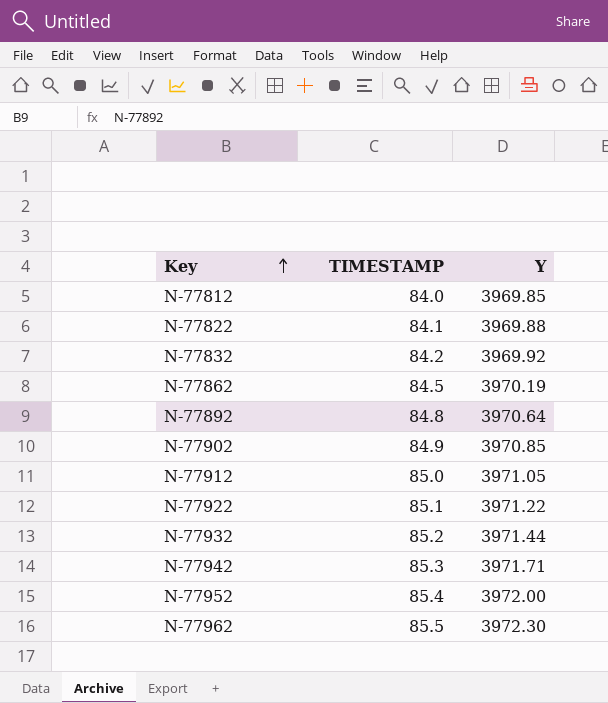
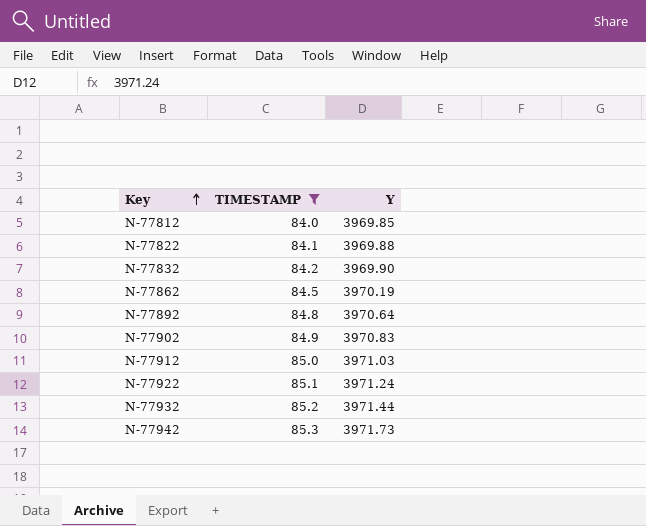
filter: none -> TIMESTAMP <= 85.3
N-77832 | Y: 3969.92 -> 3969.90
N-77902 | Y: 3970.85 -> 3970.83
N-77912 | Y: 3971.05 -> 3971.03
N-77922 | Y: 3971.22 -> 3971.24
N-77942 | Y: 3971.71 -> 3971.73

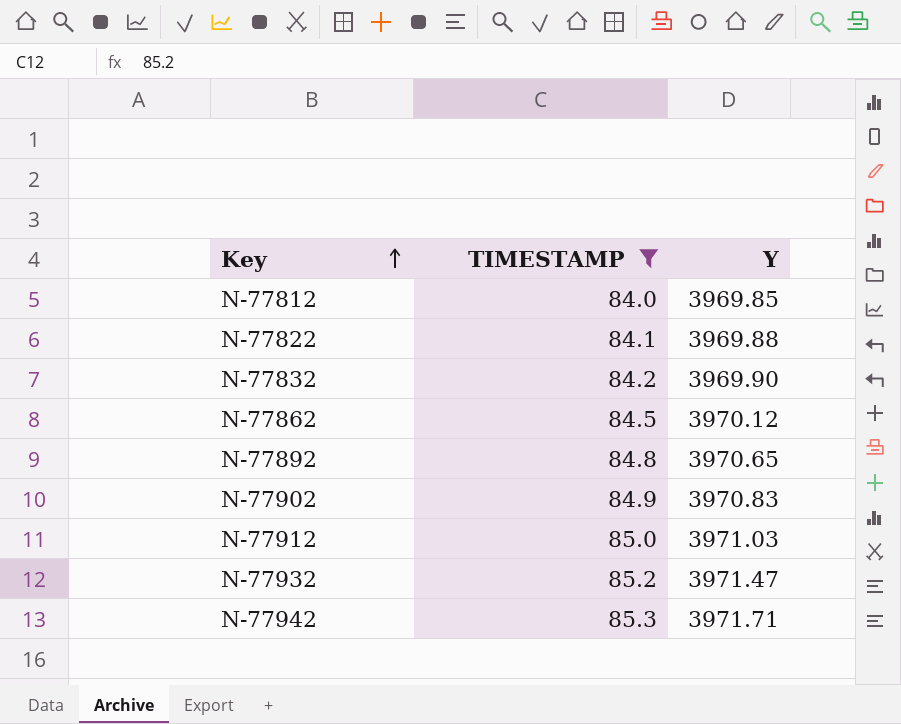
row N-77922: 85.1 | 3971.24 -> none
N-77862 | Y: 3970.19 -> 3970.12
N-77892 | Y: 3970.64 -> 3970.65
N-77932 | Y: 3971.44 -> 3971.47
N-77942 | Y: 3971.73 -> 3971.71

